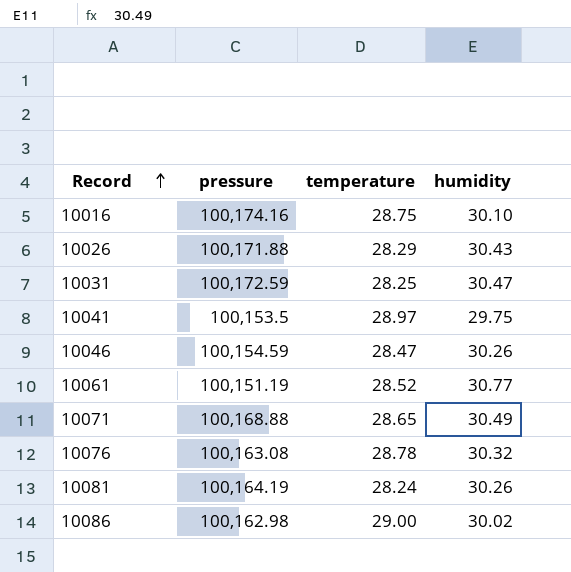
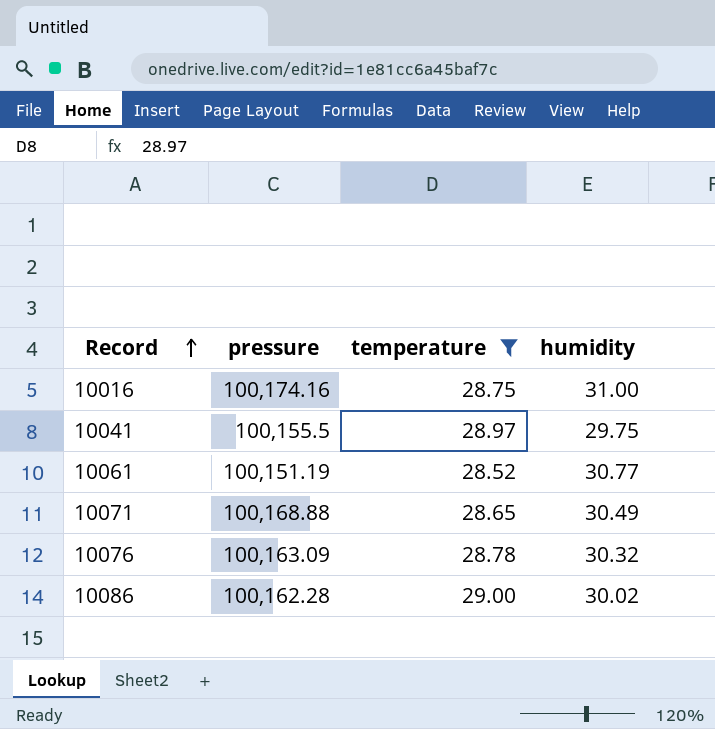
filter: none -> temperature >= 28.52
10016 | humidity: 30.10 -> 31.00
10041 | pressure: 100,153.5 -> 100,155.5
10076 | pressure: 100,163.08 -> 100,163.09
10086 | pressure: 100,162.98 -> 100,162.28

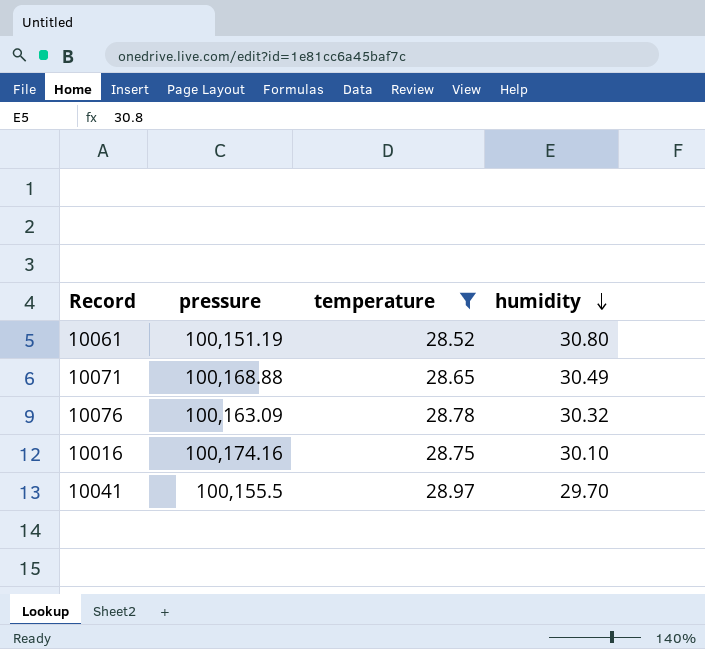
row order: Record ascending -> humidity descending
row 10086: 100,162.28 | 29.00 | 30.02 -> none
10061 | humidity: 30.77 -> 30.80
10016 | humidity: 31.00 -> 30.10
10041 | humidity: 29.75 -> 29.70

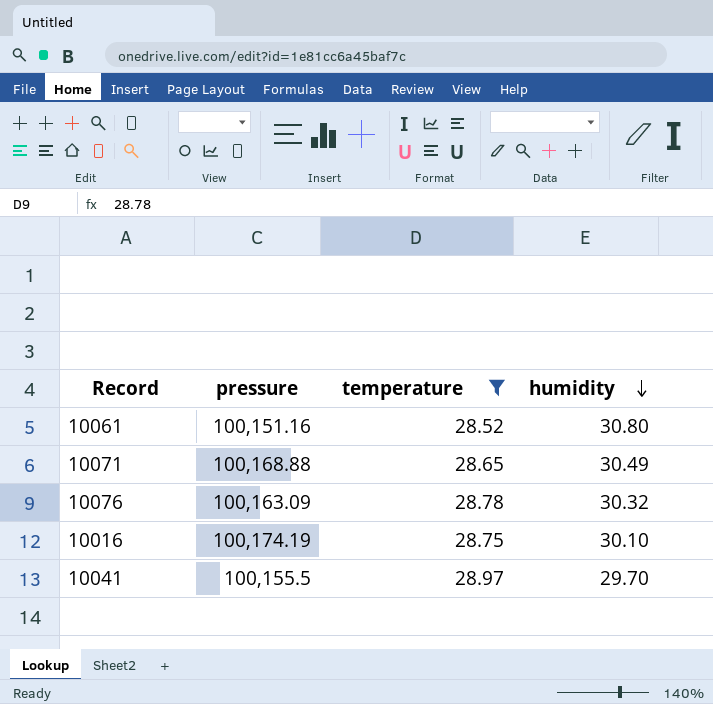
10061 | pressure: 100,151.19 -> 100,151.16
10016 | pressure: 100,174.16 -> 100,174.19

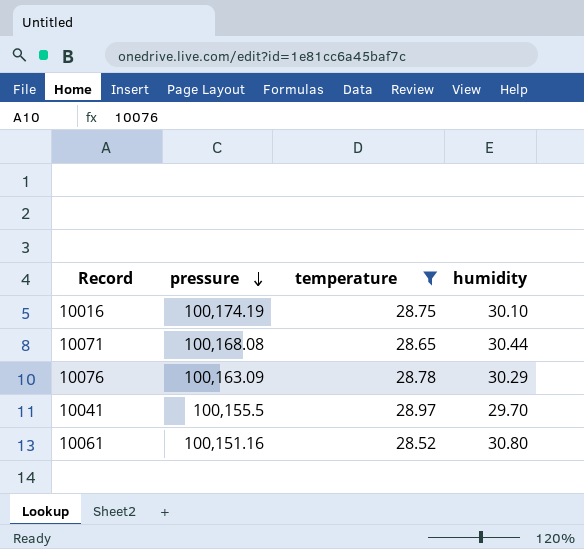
row order: humidity descending -> pressure descending
10071 | pressure: 100,168.88 -> 100,168.08
10071 | humidity: 30.49 -> 30.44
10076 | humidity: 30.32 -> 30.29

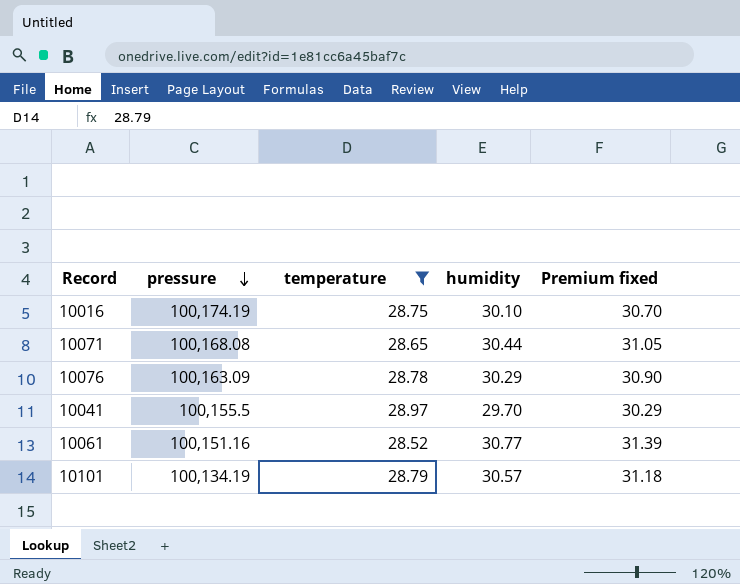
column Premium fixed | formula: none -> [humidity] * 1.02
10061 | humidity: 30.80 -> 30.77
row 10101: none -> 100,134.19 | 28.79 | 30.57 | 31.18

